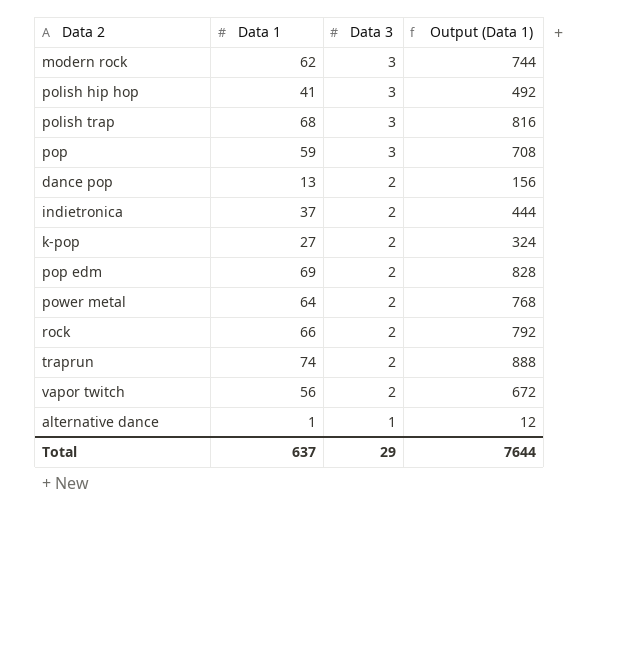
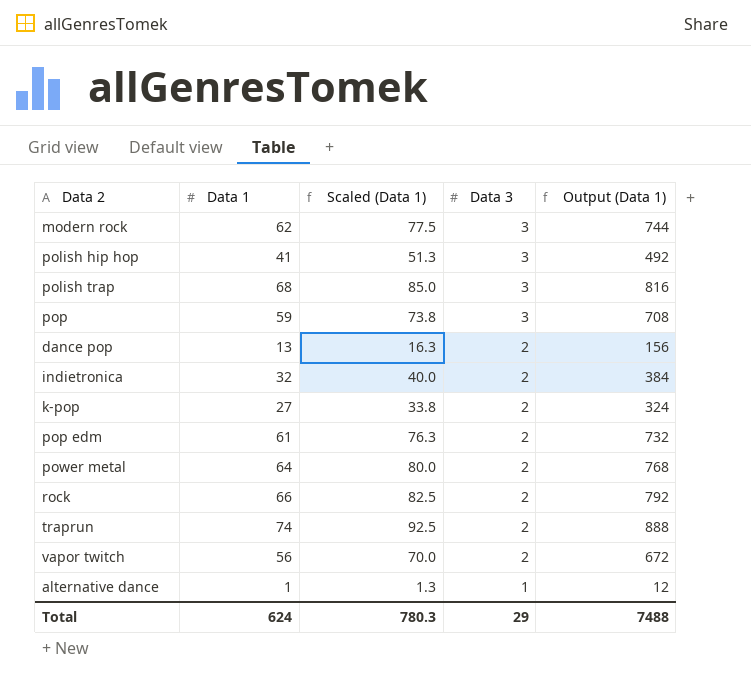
column Scaled (Data 1) | formula: none -> [Data 1] * 1.25
indietronica | Data 1: 37 -> 32
indietronica | Output (Data 1): 444 -> 384
pop edm | Data 1: 69 -> 61
pop edm | Output (Data 1): 828 -> 732
Total | Data 1: 637 -> 624
Total | Output (Data 1): 7644 -> 7488

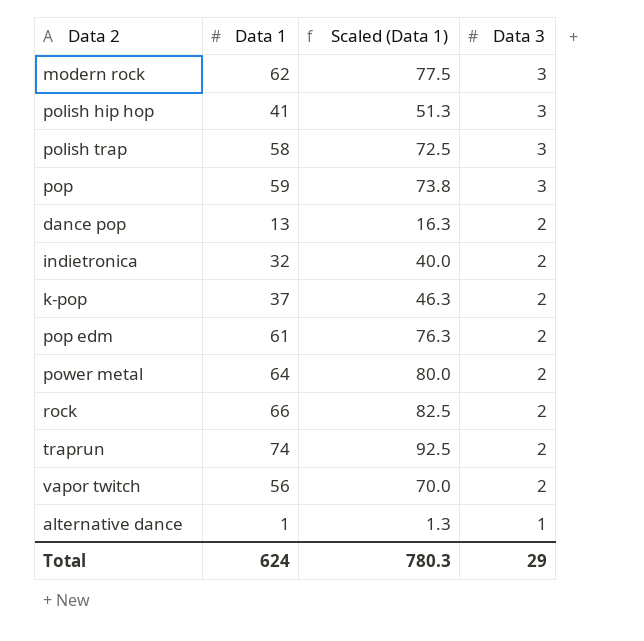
column Output (Data 1) | formula: [Data 1] * 12 -> none
polish trap | Data 1: 68 -> 58
polish trap | Scaled (Data 1): 85.0 -> 72.5
k-pop | Data 1: 27 -> 37
k-pop | Scaled (Data 1): 33.8 -> 46.3

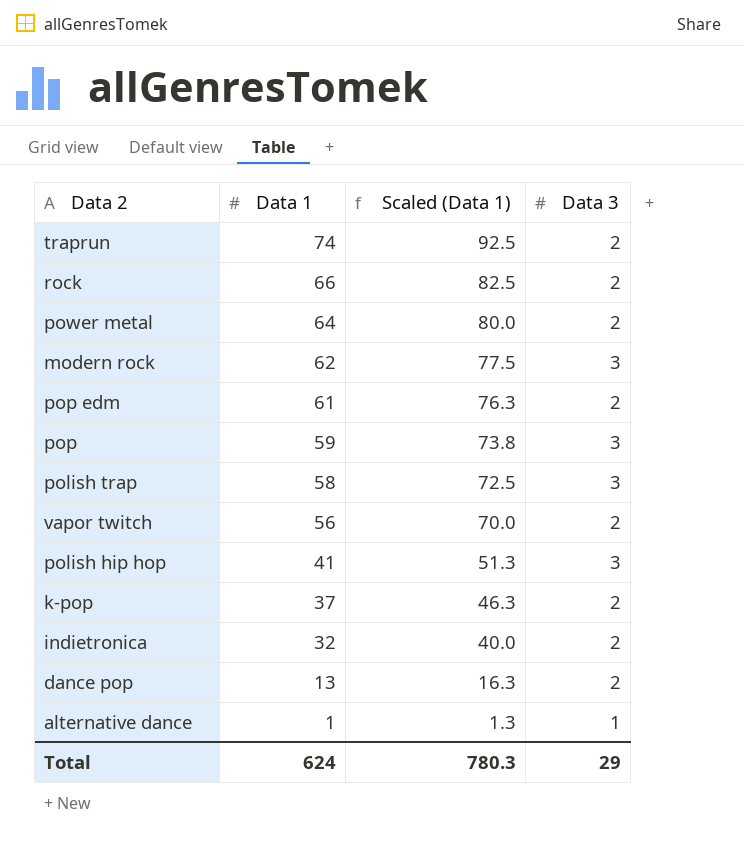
row order: Data 3 descending -> Data 1 descending

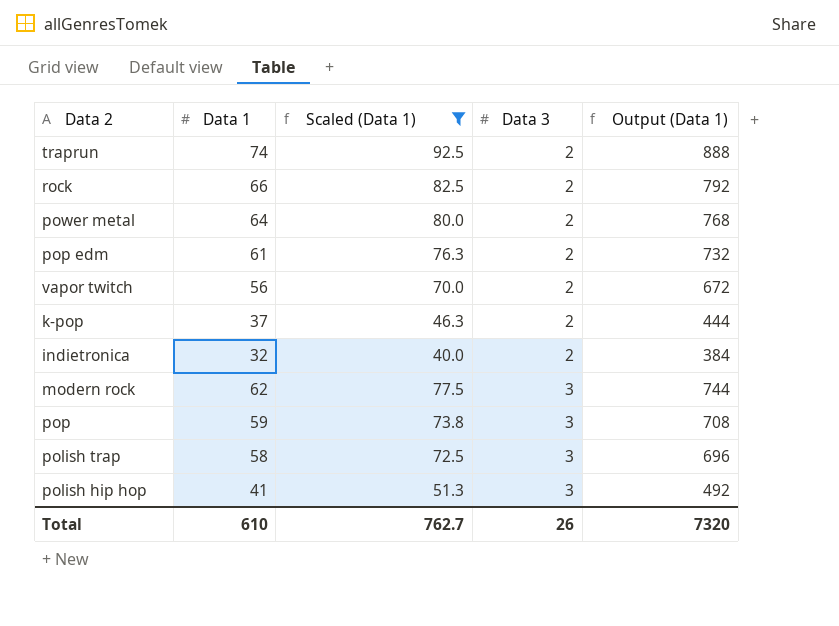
filter: none -> Scaled (Data 1) >= 40.0
row order: Data 1 descending -> Data 3 ascending
column Output (Data 1) | formula: none -> [Data 1] * 12
Total | Data 1: 624 -> 610
Total | Scaled (Data 1): 780.3 -> 762.7
Total | Data 3: 29 -> 26

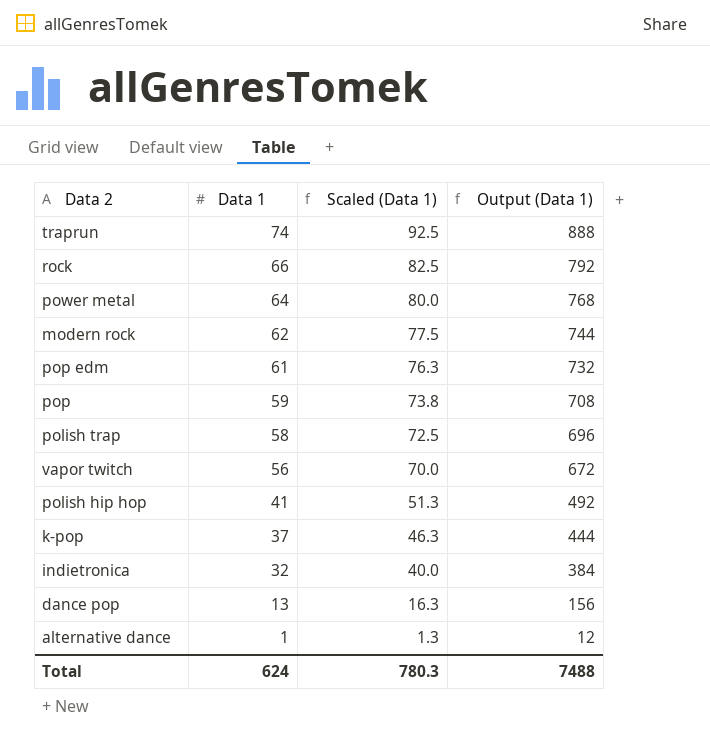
filter: Scaled (Data 1) >= 40.0 -> none
row order: Data 3 ascending -> Data 1 descending
column Data 3 | position: 4 -> none
Total | Data 1: 610 -> 624
Total | Scaled (Data 1): 762.7 -> 780.3
Total | Output (Data 1): 7320 -> 7488

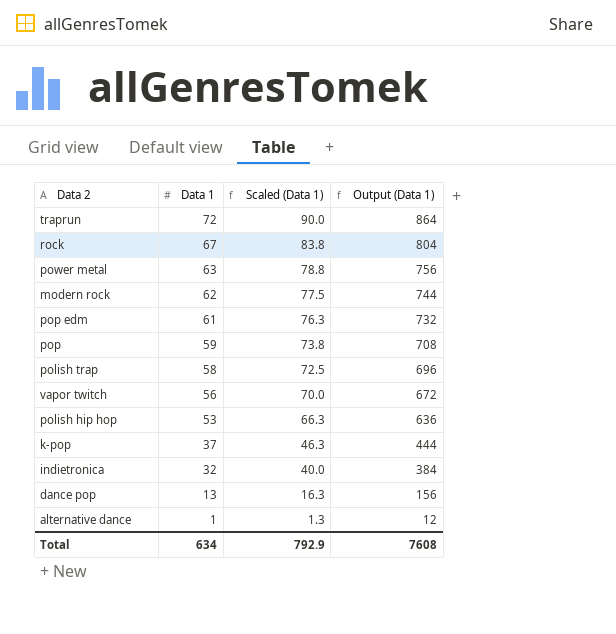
traprun | Data 1: 74 -> 72
traprun | Scaled (Data 1): 92.5 -> 90.0
traprun | Output (Data 1): 888 -> 864
rock | Data 1: 66 -> 67
rock | Scaled (Data 1): 82.5 -> 83.8
rock | Output (Data 1): 792 -> 804
power metal | Data 1: 64 -> 63
power metal | Scaled (Data 1): 80.0 -> 78.8
power metal | Output (Data 1): 768 -> 756
polish hip hop | Data 1: 41 -> 53
polish hip hop | Scaled (Data 1): 51.3 -> 66.3
polish hip hop | Output (Data 1): 492 -> 636
Total | Data 1: 624 -> 634
Total | Scaled (Data 1): 780.3 -> 792.9
Total | Output (Data 1): 7488 -> 7608

